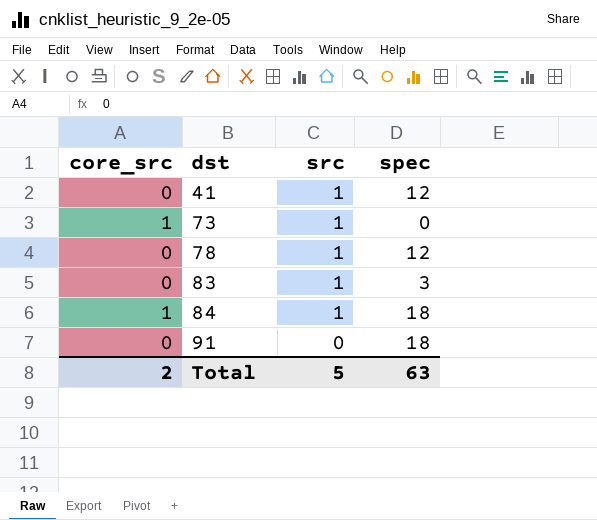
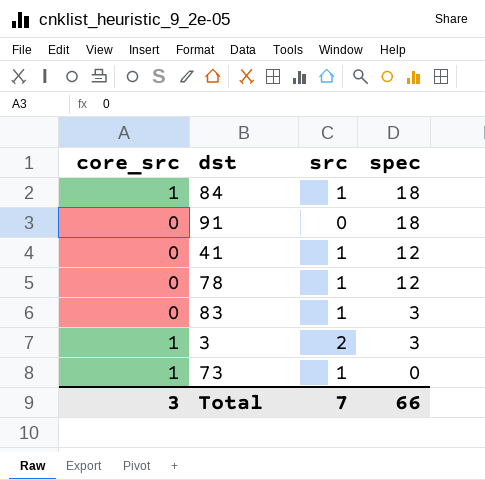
row order: dst ascending -> spec descending
row 3: none -> 1 | 2 | 3
Total | core_src: 2 -> 3
Total | src: 5 -> 7
Total | spec: 63 -> 66

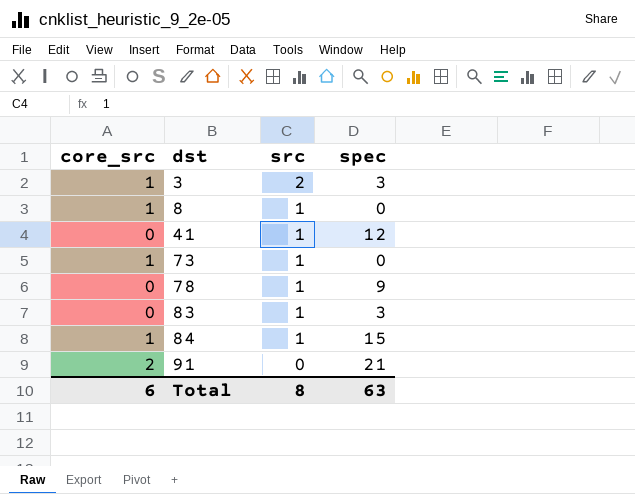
row order: spec descending -> dst ascending
row 8: none -> 1 | 1 | 0
78 | spec: 12 -> 9
84 | spec: 18 -> 15
91 | core_src: 0 -> 2
91 | spec: 18 -> 21
Total | core_src: 3 -> 6
Total | src: 7 -> 8
Total | spec: 66 -> 63

